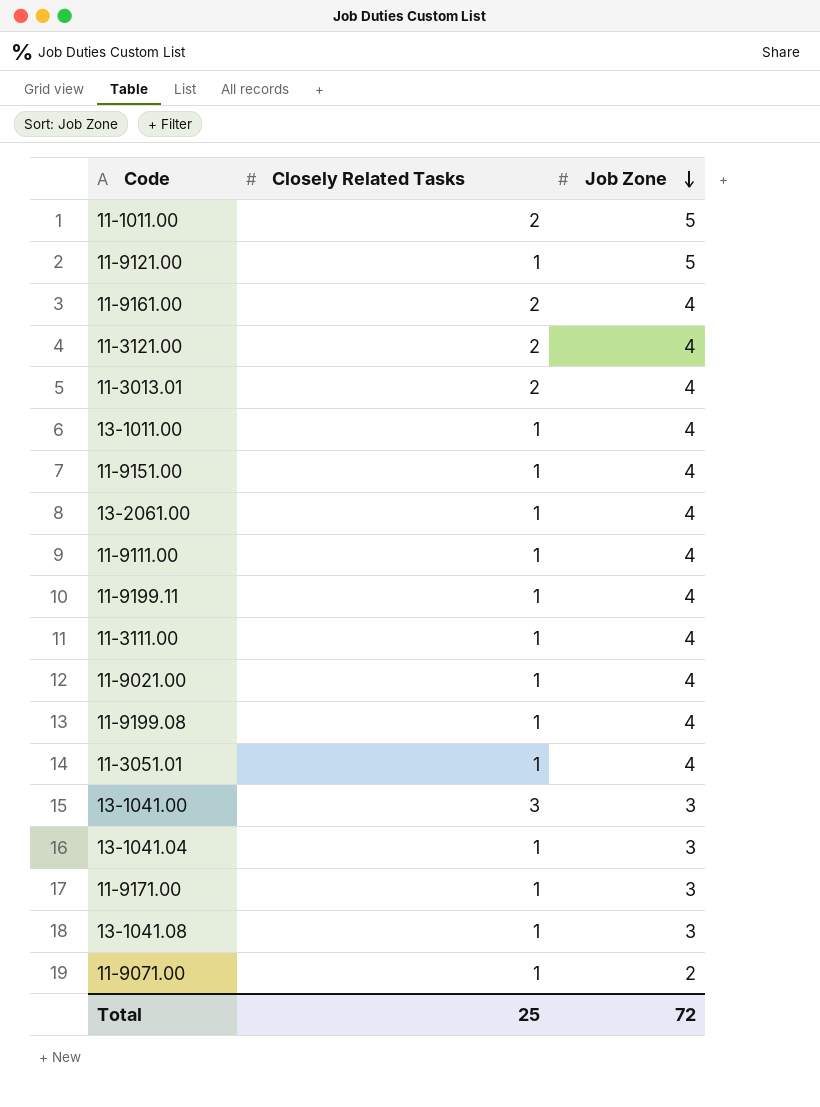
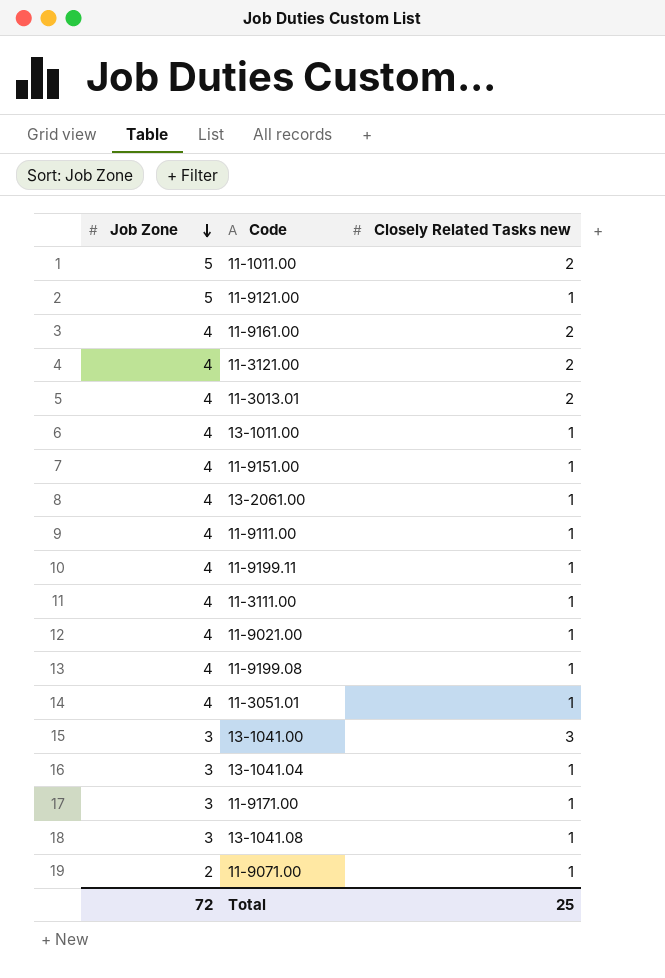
column Job Zone | position: 3 -> 1
column name: Closely Related Tasks -> Closely Related Tasks new

